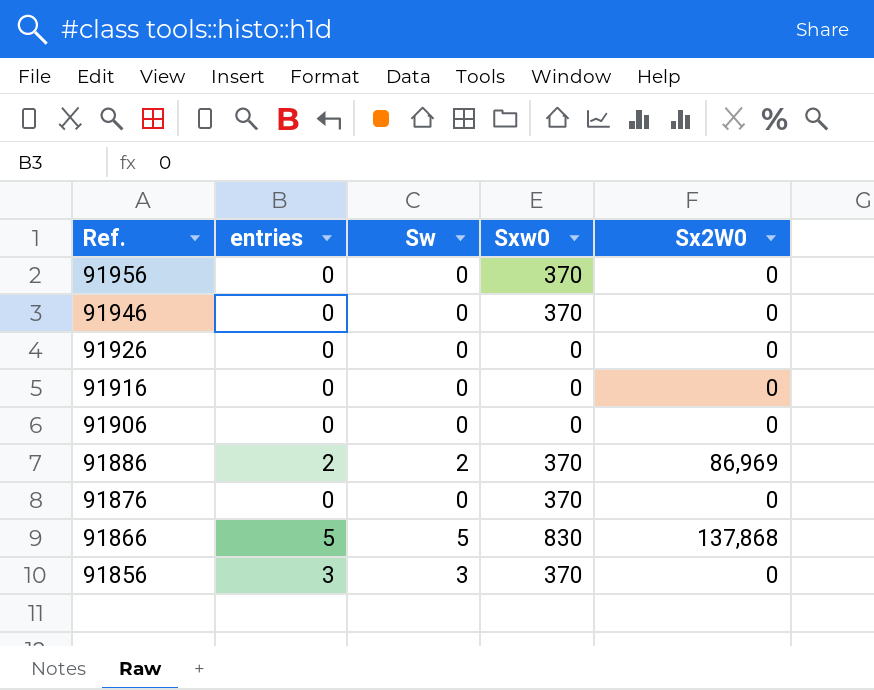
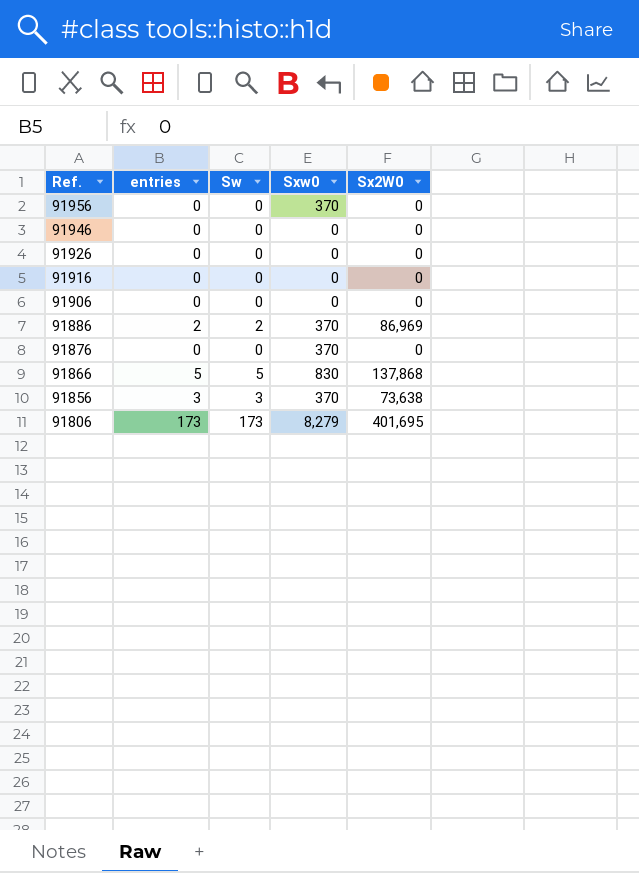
91946 | Sxw0: 370 -> 0
91856 | Sx2W0: 0 -> 73,638
row 91806: none -> 173 | 173 | 8,279 | 401,695

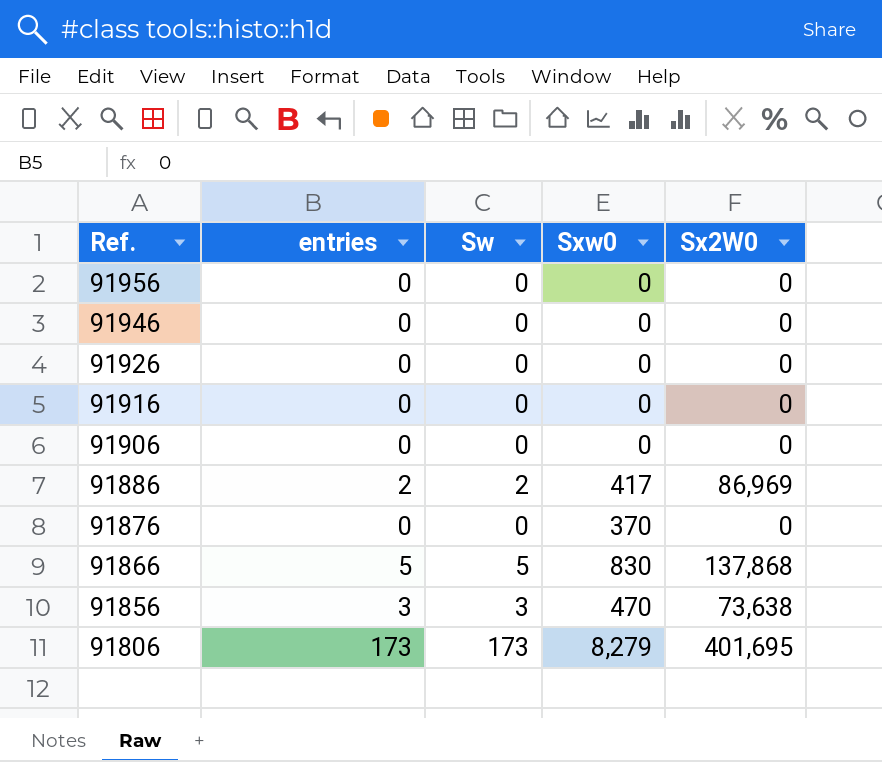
91956 | Sxw0: 370 -> 0
91886 | Sxw0: 370 -> 417
91856 | Sxw0: 370 -> 470

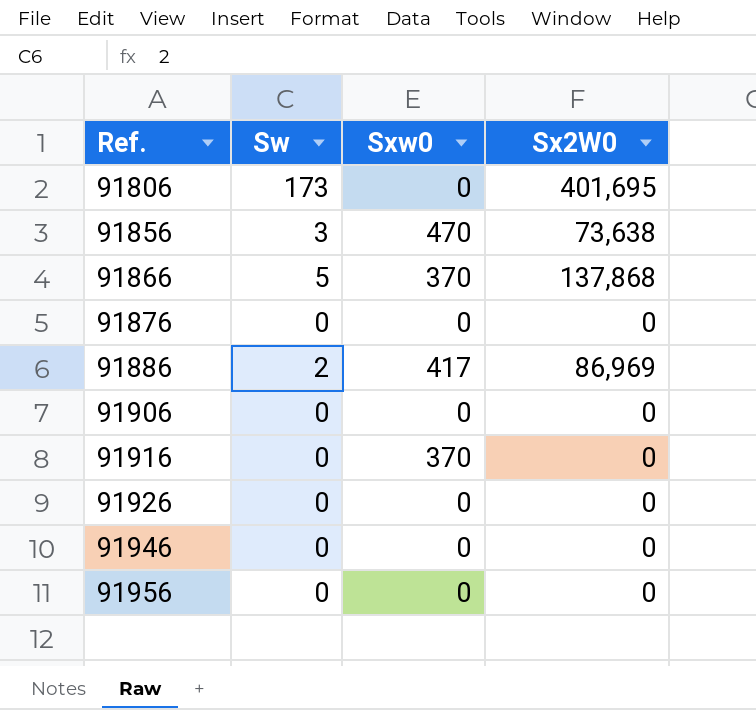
row order: Ref. descending -> Ref. ascending
column entries | position: 2 -> none
91806 | Sxw0: 8,279 -> 0
91866 | Sxw0: 830 -> 370
91876 | Sxw0: 370 -> 0
91916 | Sxw0: 0 -> 370

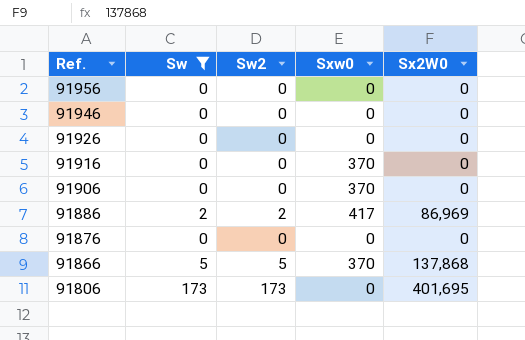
filter: none -> Sw != 3
row order: Ref. ascending -> Ref. descending
column Sw2 | position: none -> 3
91906 | Sxw0: 0 -> 370

